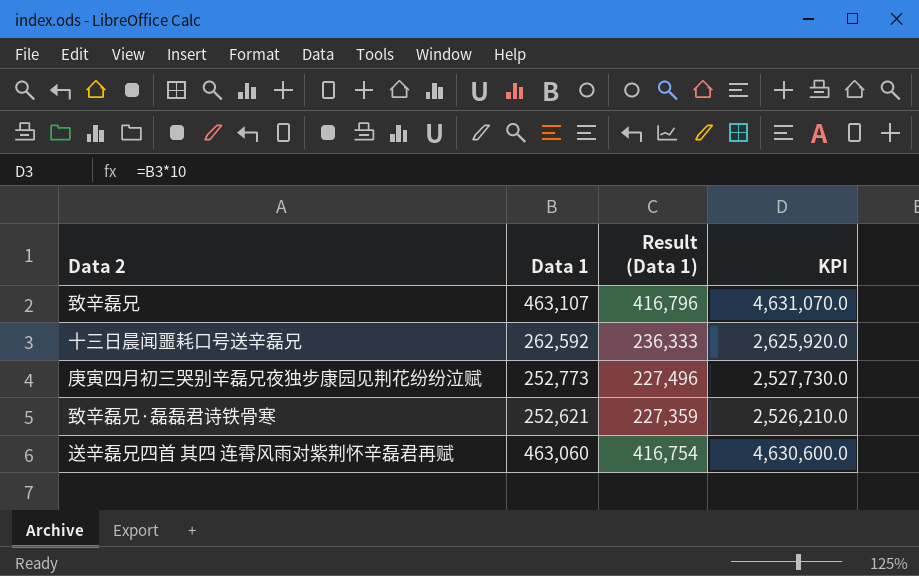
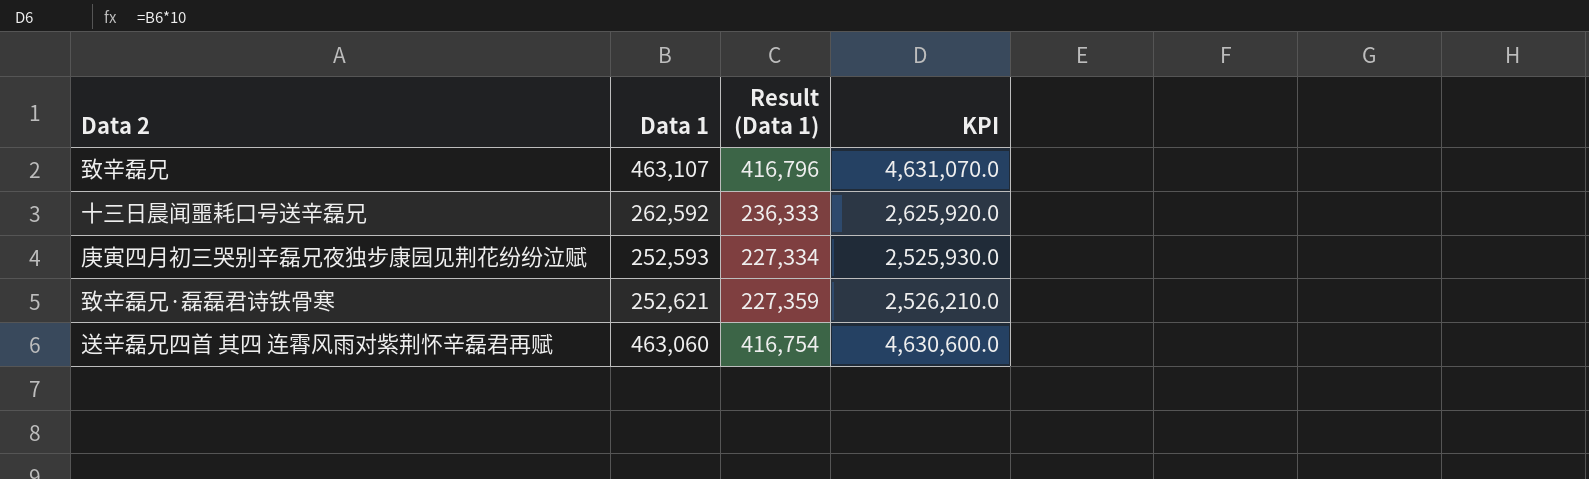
庚寅四月初三哭别辛磊兄夜独步康园见荆花纷纷泣赋 | Data 1: 252,773 -> 252,593
庚寅四月初三哭别辛磊兄夜独步康园见荆花纷纷泣赋 | Result (Data 1): 227,496 -> 227,334
庚寅四月初三哭别辛磊兄夜独步康园见荆花纷纷泣赋 | KPI: 2,527,730.0 -> 2,525,930.0

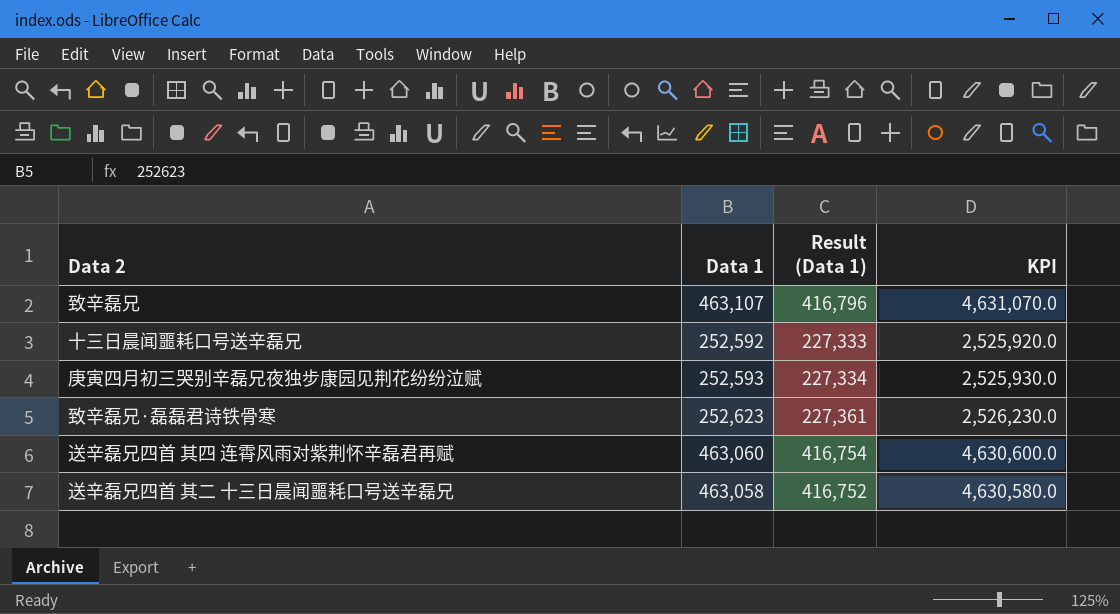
十三日晨闻噩耗口号送辛磊兄 | Data 1: 262,592 -> 252,592
十三日晨闻噩耗口号送辛磊兄 | Result (Data 1): 236,333 -> 227,333
十三日晨闻噩耗口号送辛磊兄 | KPI: 2,625,920.0 -> 2,525,920.0
致辛磊兄·磊磊君诗铁骨寒 | Data 1: 252,621 -> 252,623
致辛磊兄·磊磊君诗铁骨寒 | Result (Data 1): 227,359 -> 227,361
致辛磊兄·磊磊君诗铁骨寒 | KPI: 2,526,210.0 -> 2,526,230.0
row 送辛磊兄四首 其二 十三日晨闻噩耗口号送辛磊兄: none -> 463,058 | 416,752 | 4,630,580.0

